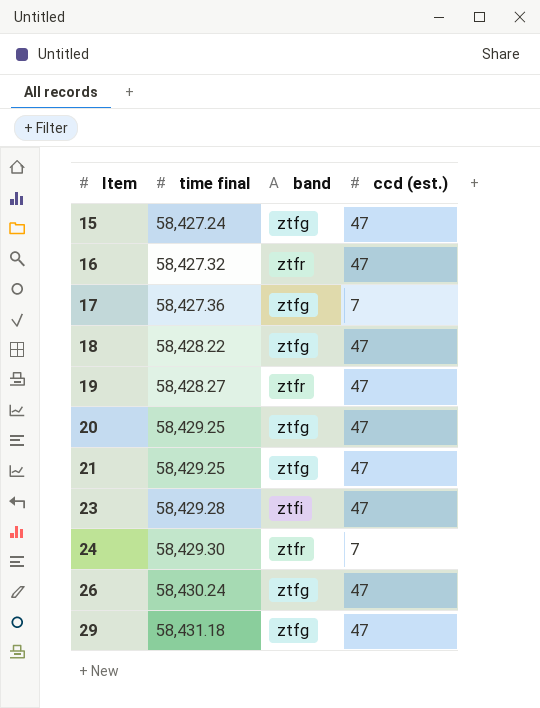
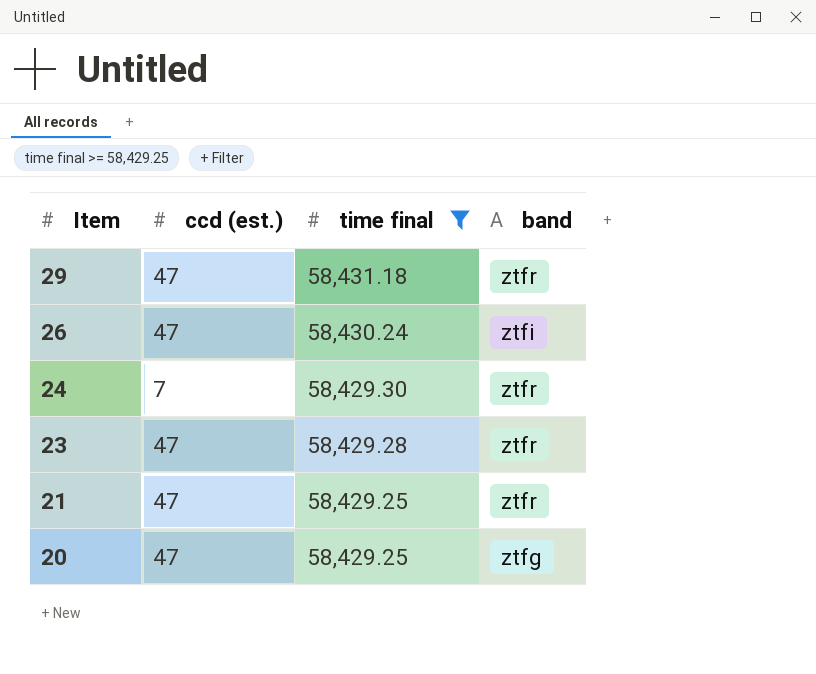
filter: none -> time final >= 58,429.25
row order: Item ascending -> Item descending
column ccd (est.) | position: 4 -> 2
29 | band: ztfg -> ztfr
26 | band: ztfg -> ztfi
23 | band: ztfi -> ztfr
21 | band: ztfg -> ztfr

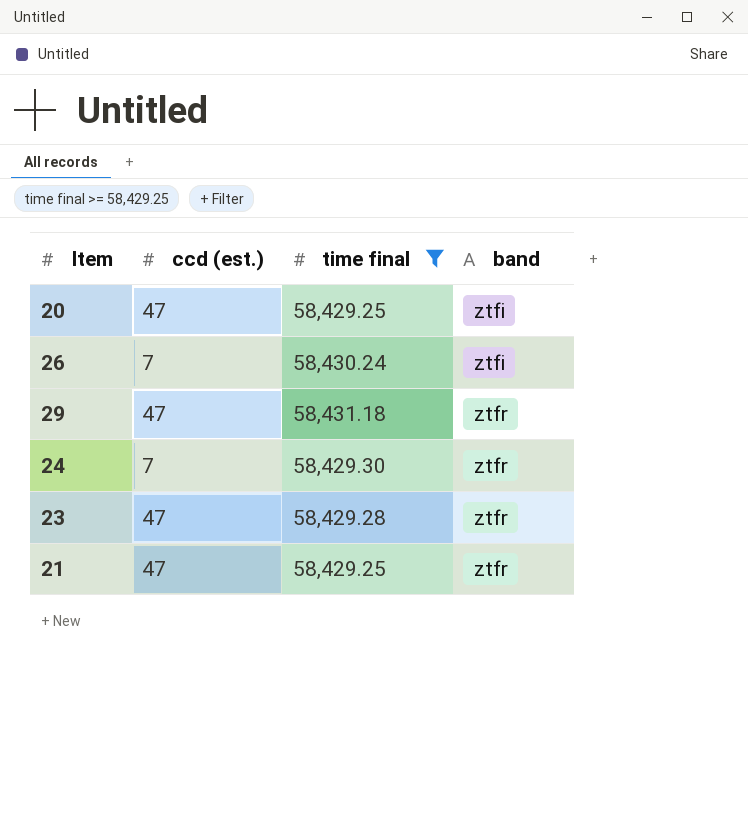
row order: Item descending -> band ascending
20 | band: ztfg -> ztfi
26 | ccd (est.): 47 -> 7

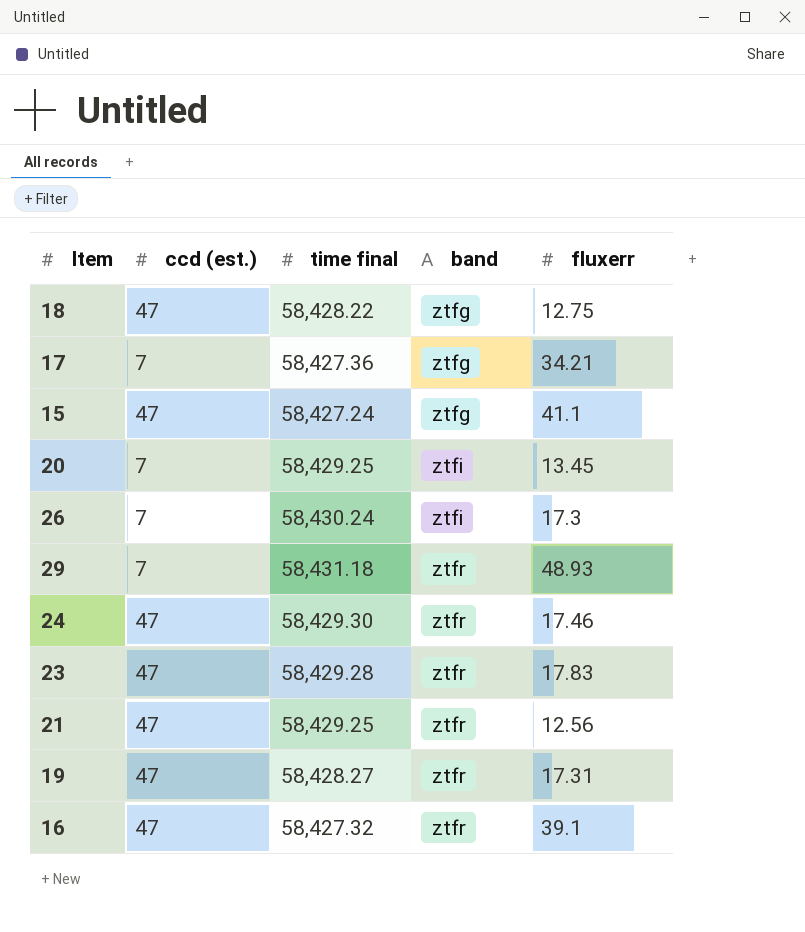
filter: time final >= 58,429.25 -> none
column fluxerr | position: none -> 5
20 | ccd (est.): 47 -> 7
29 | ccd (est.): 47 -> 7
24 | ccd (est.): 7 -> 47

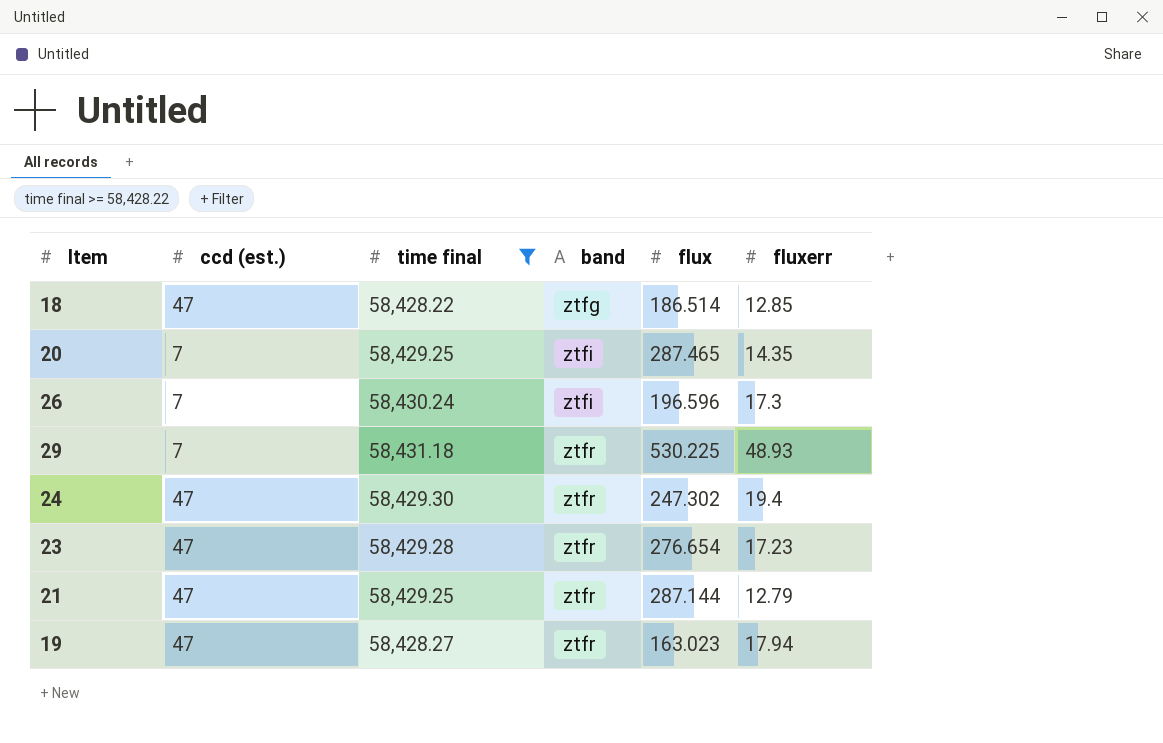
filter: none -> time final >= 58,428.22
column flux | position: none -> 5
18 | fluxerr: 12.75 -> 12.85
20 | fluxerr: 13.45 -> 14.35
24 | fluxerr: 17.46 -> 19.4
23 | fluxerr: 17.83 -> 17.23
21 | fluxerr: 12.56 -> 12.79
19 | fluxerr: 17.31 -> 17.94

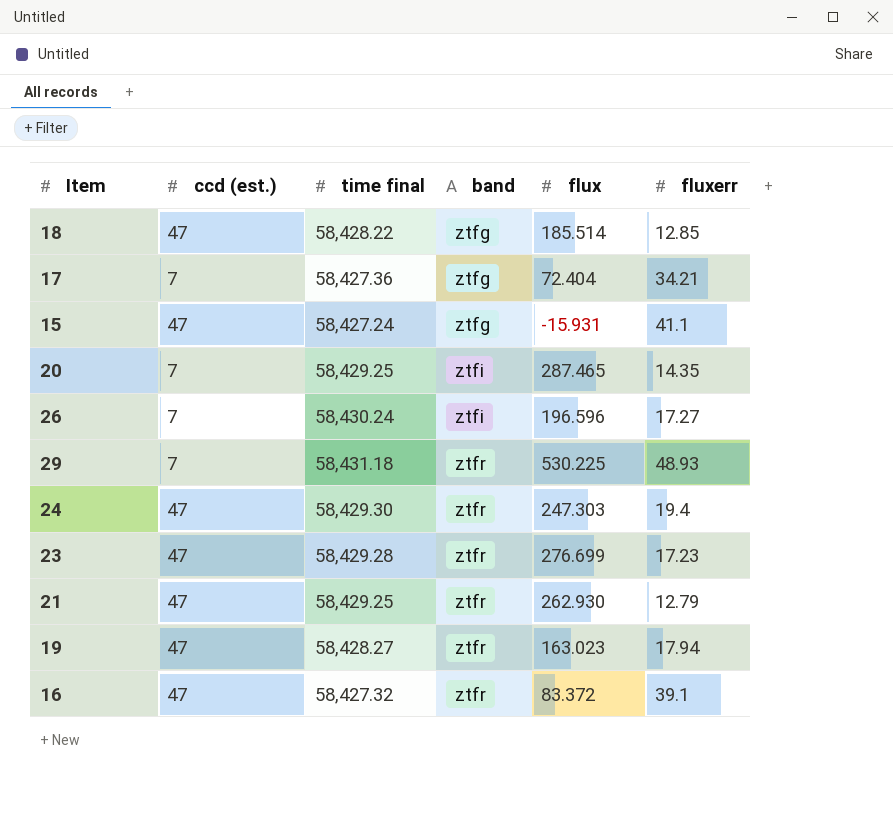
filter: time final >= 58,428.22 -> none
18 | flux: 186.514 -> 185.514
26 | fluxerr: 17.3 -> 17.27
24 | flux: 247.302 -> 247.303
23 | flux: 276.654 -> 276.699
21 | flux: 287.144 -> 262.930

